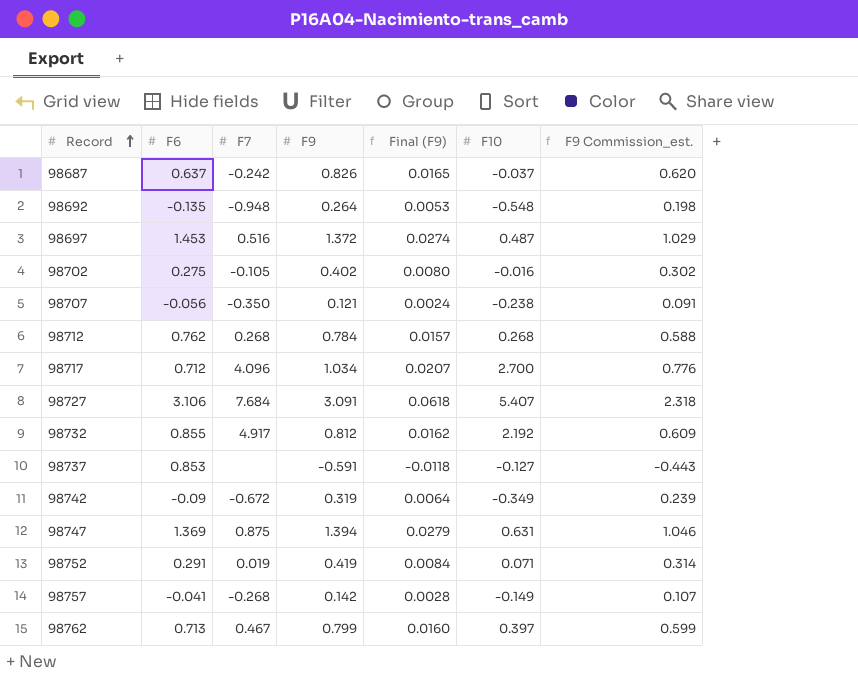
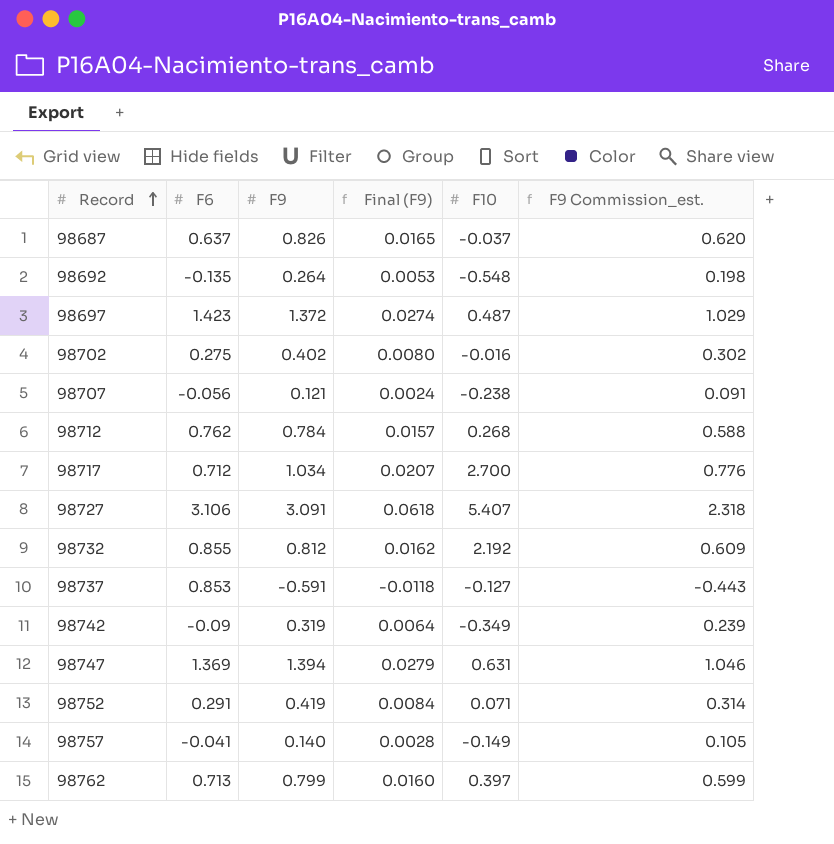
column F7 | position: 3 -> none
98697 | F6: 1.453 -> 1.423
98757 | F9: 0.142 -> 0.140
98757 | F9 Commission_est.: 0.107 -> 0.105

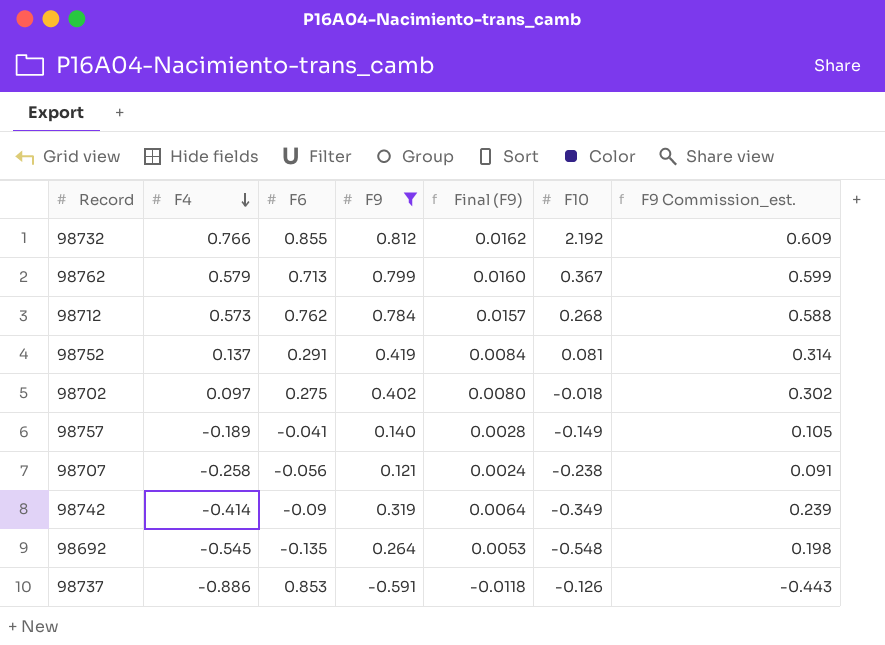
filter: none -> F9 <= 0.812
row order: Record ascending -> F4 descending
column F4 | position: none -> 2
98762 | F10: 0.397 -> 0.367
98752 | F10: 0.071 -> 0.081
98702 | F10: -0.016 -> -0.018
98737 | F10: -0.127 -> -0.126

